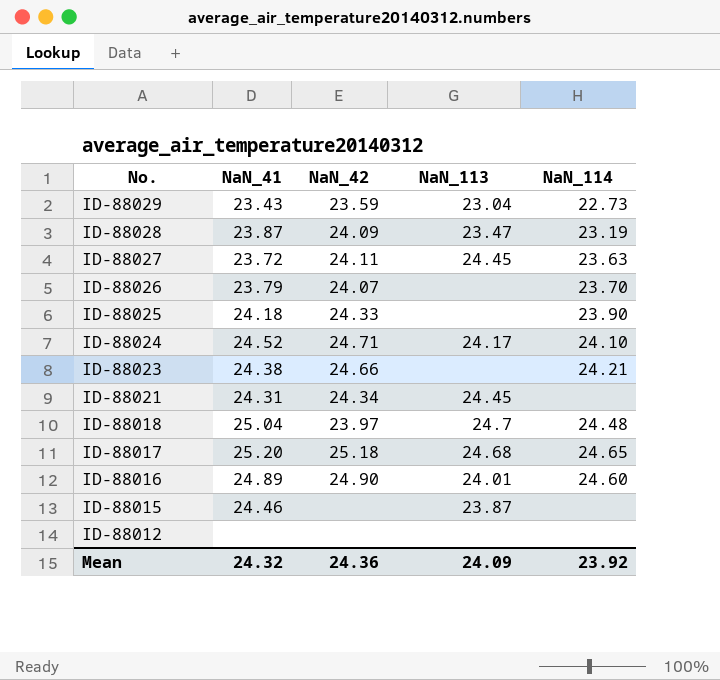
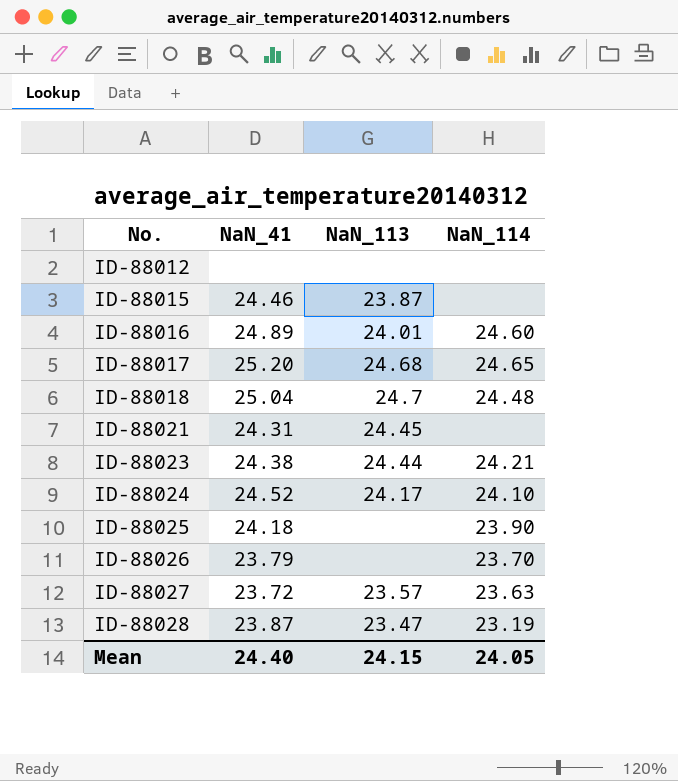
row order: No. descending -> No. ascending
column NaN_42 | position: 3 -> none
row ID-88029: 23.43 | 23.59 | 23.04 | 22.73 -> none
ID-88023 | NaN_113: none -> 24.44
ID-88027 | NaN_113: 24.45 -> 23.57
Mean | NaN_41: 24.32 -> 24.40
Mean | NaN_113: 24.09 -> 24.15
Mean | NaN_114: 23.92 -> 24.05

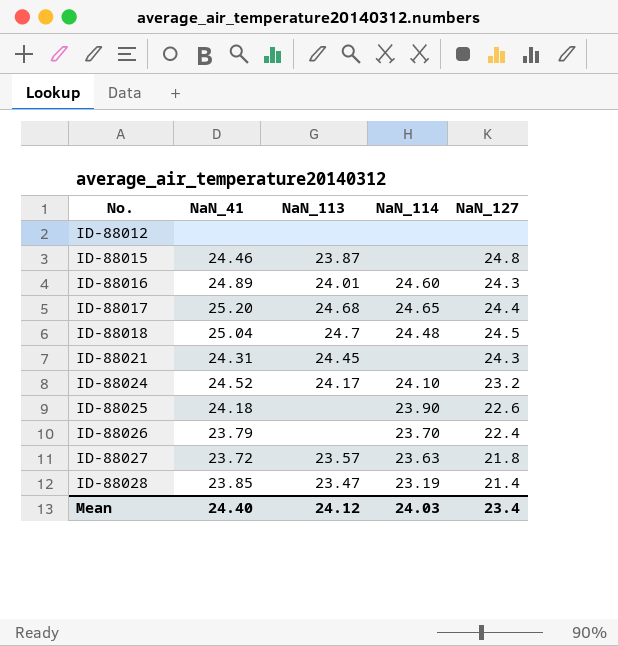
column NaN_127 | position: none -> 5
row ID-88023: 24.38 | 24.44 | 24.21 -> none
ID-88028 | NaN_41: 23.87 -> 23.85
Mean | NaN_113: 24.15 -> 24.12
Mean | NaN_114: 24.05 -> 24.03

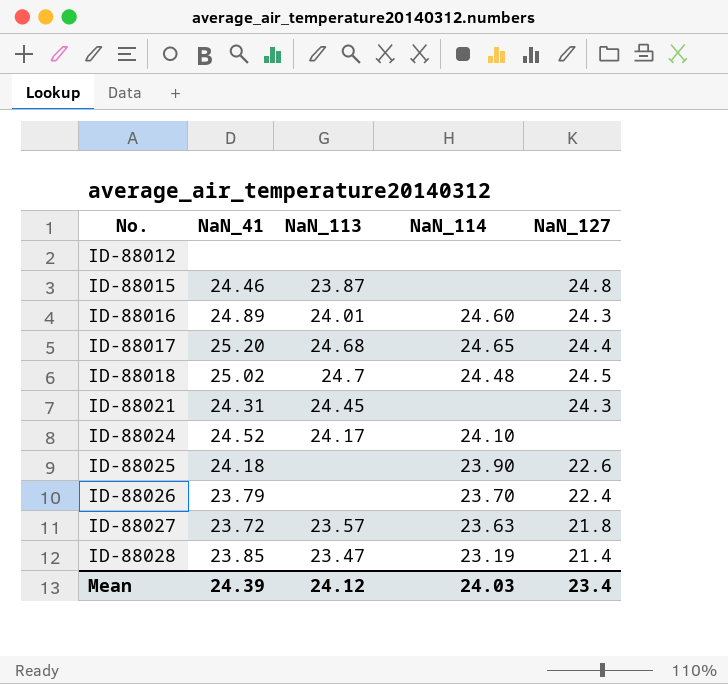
ID-88018 | NaN_41: 25.04 -> 25.02
ID-88024 | NaN_127: 23.2 -> none
Mean | NaN_41: 24.40 -> 24.39

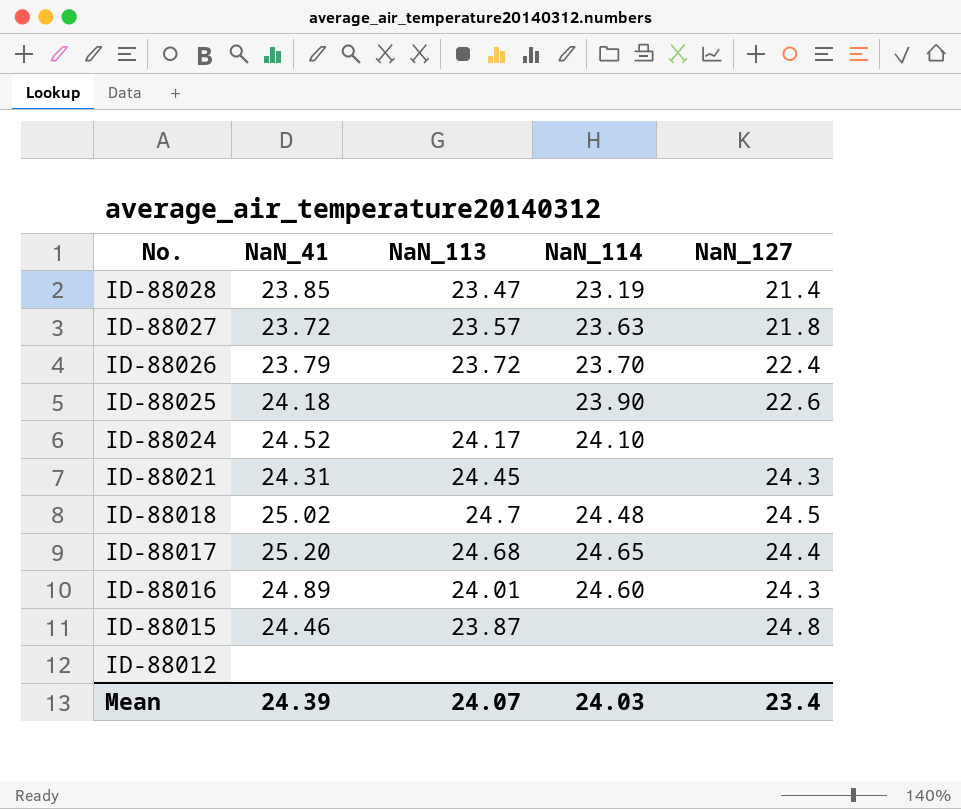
row order: No. ascending -> No. descending
ID-88026 | NaN_113: none -> 23.72
Mean | NaN_113: 24.12 -> 24.07

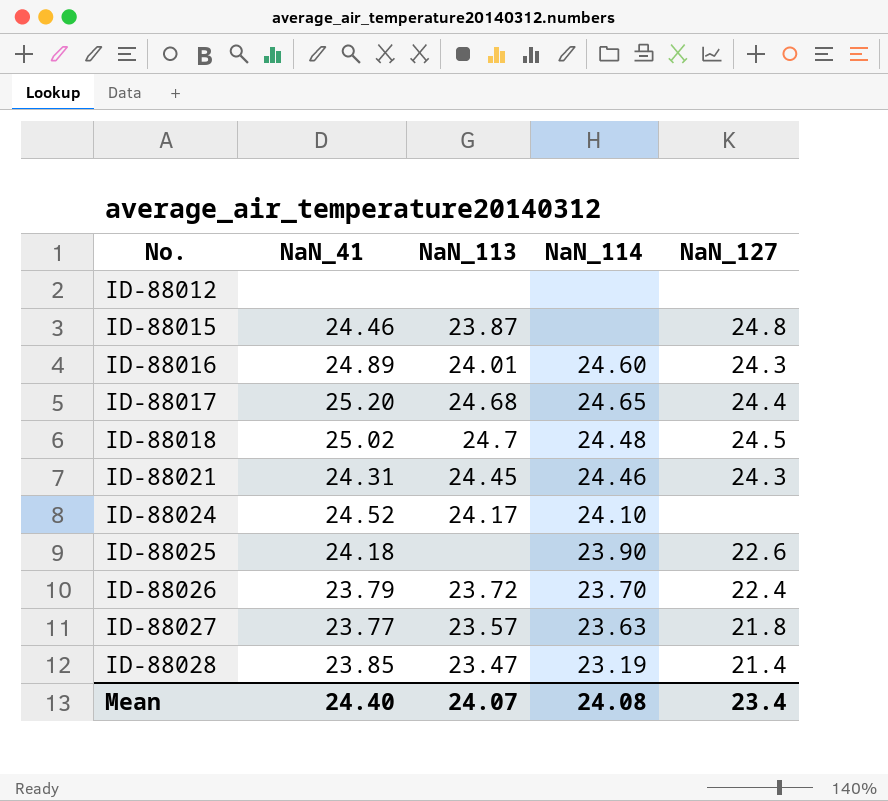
row order: No. descending -> No. ascending
ID-88021 | NaN_114: none -> 24.46
ID-88027 | NaN_41: 23.72 -> 23.77
Mean | NaN_41: 24.39 -> 24.40
Mean | NaN_114: 24.03 -> 24.08

